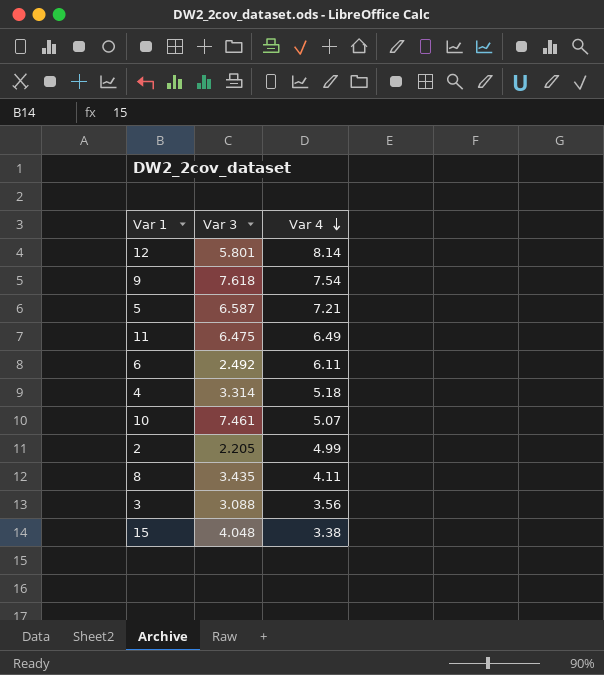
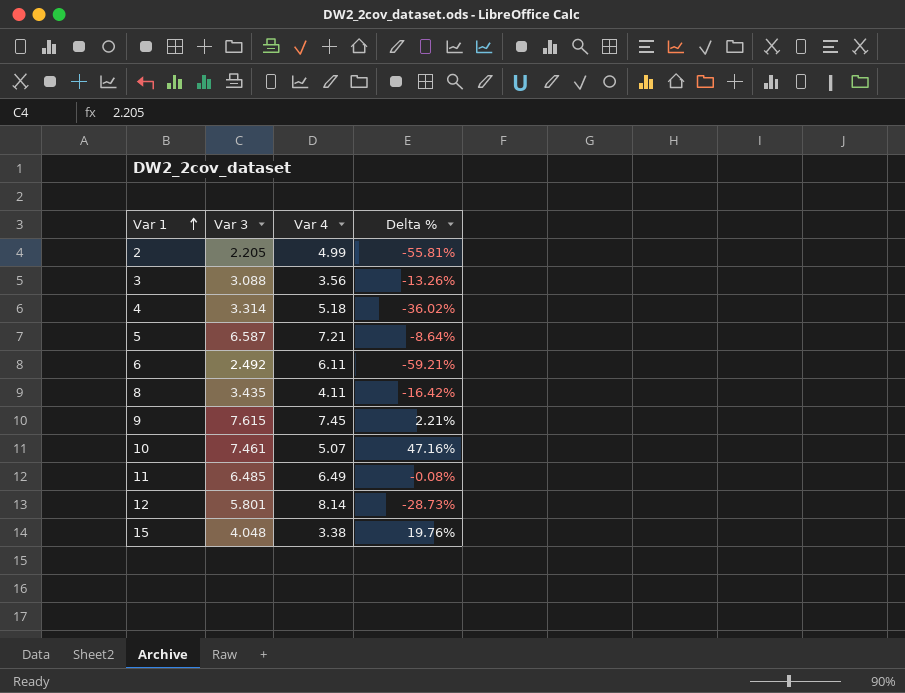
row order: Var 4 descending -> Var 1 ascending
column Delta % | formula: none -> ([Var 3] - [Var 4]) / [Var 4]
9 | Var 3: 7.618 -> 7.615
9 | Var 4: 7.54 -> 7.45
11 | Var 3: 6.475 -> 6.485

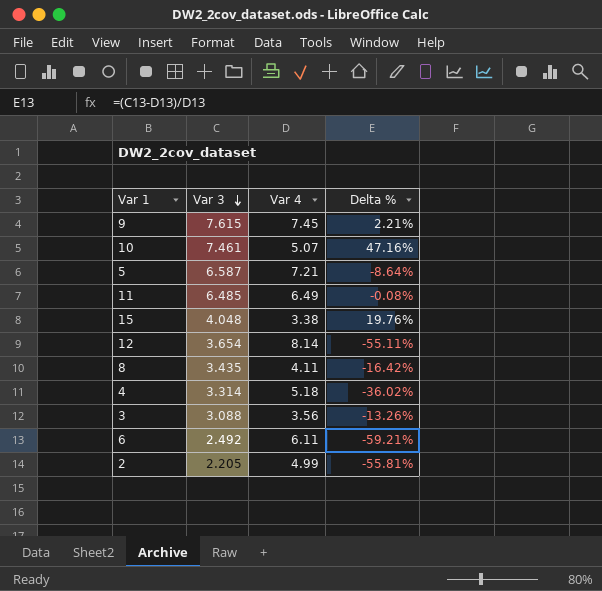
row order: Var 1 ascending -> Var 3 descending
12 | Var 3: 5.801 -> 3.654
12 | Delta %: -28.73% -> -55.11%

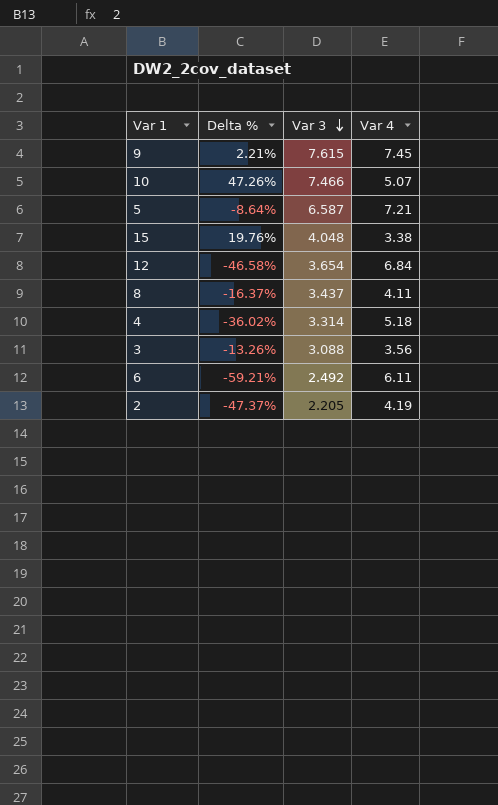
column Delta % | position: 4 -> 2
row 11: 6.485 | 6.49 | -0.08% -> none
10 | Delta %: 47.16% -> 47.26%
10 | Var 3: 7.461 -> 7.466
12 | Delta %: -55.11% -> -46.58%
12 | Var 4: 8.14 -> 6.84
8 | Delta %: -16.42% -> -16.37%
8 | Var 3: 3.435 -> 3.437
2 | Delta %: -55.81% -> -47.37%
2 | Var 4: 4.99 -> 4.19

